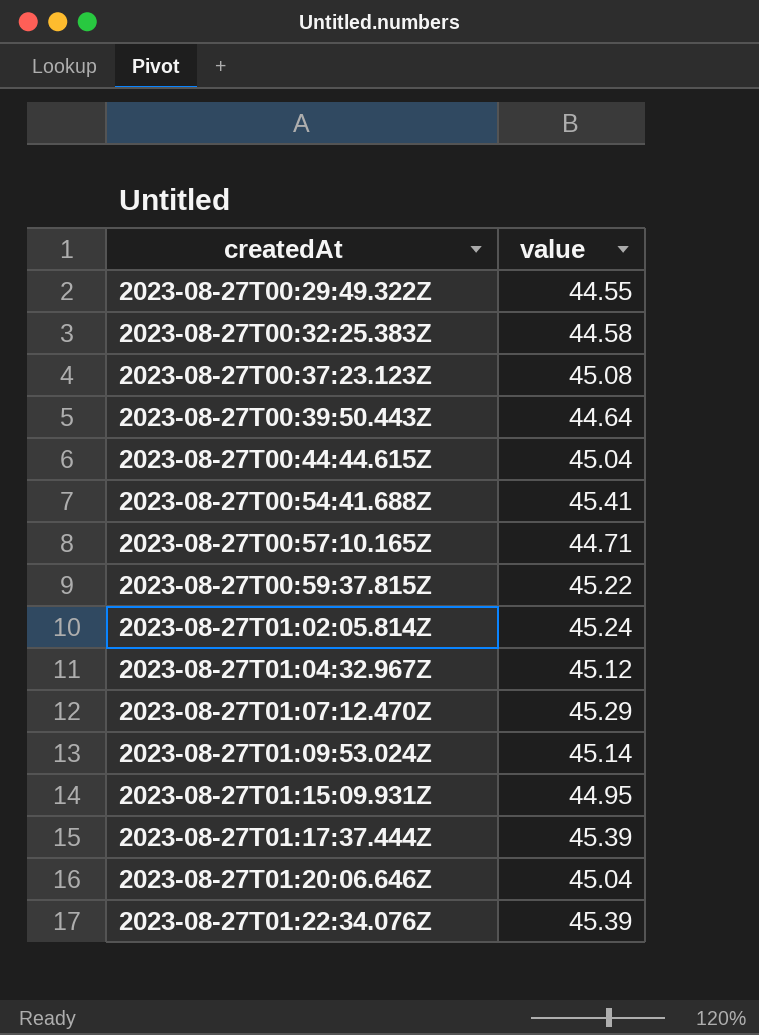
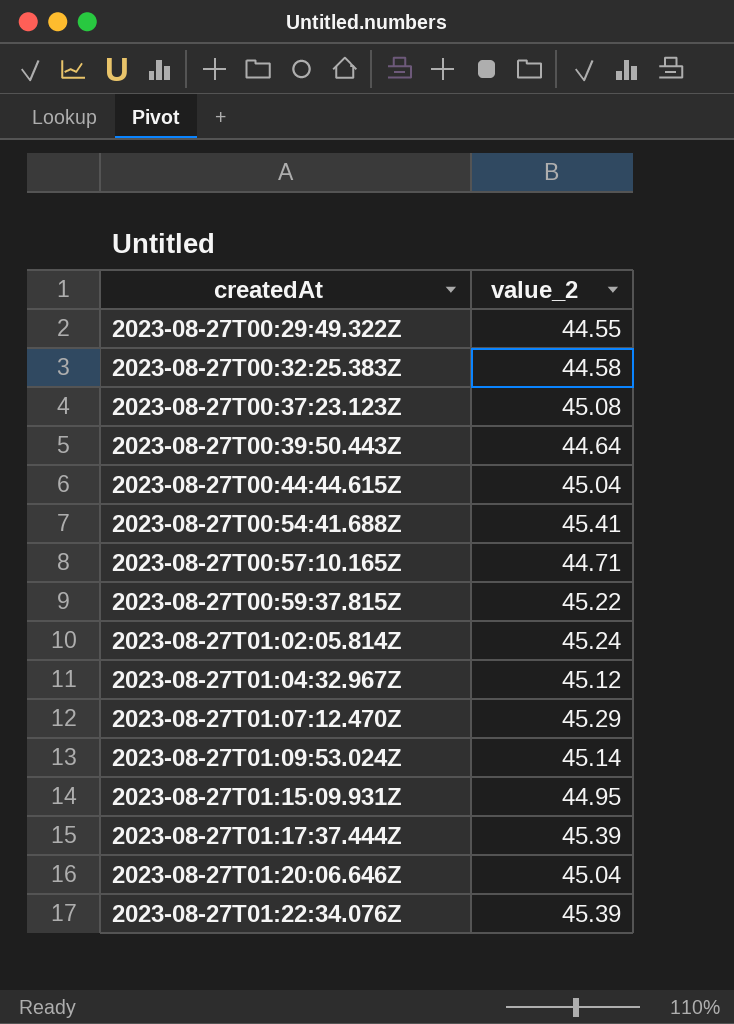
column name: value -> value_2

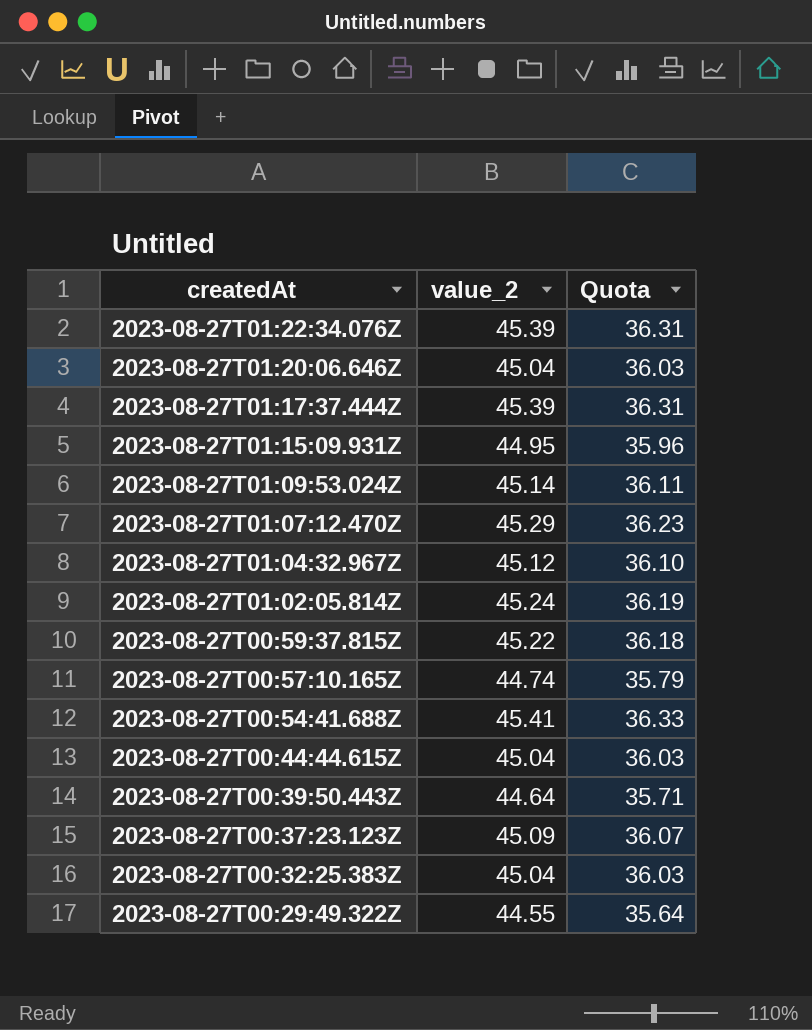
row order: createdAt ascending -> createdAt descending
column Quota | formula: none -> [value_2] * 0.8
2023-08-27T00:57:10.165Z | value_2: 44.71 -> 44.74
2023-08-27T00:37:23.123Z | value_2: 45.08 -> 45.09
2023-08-27T00:32:25.383Z | value_2: 44.58 -> 45.04

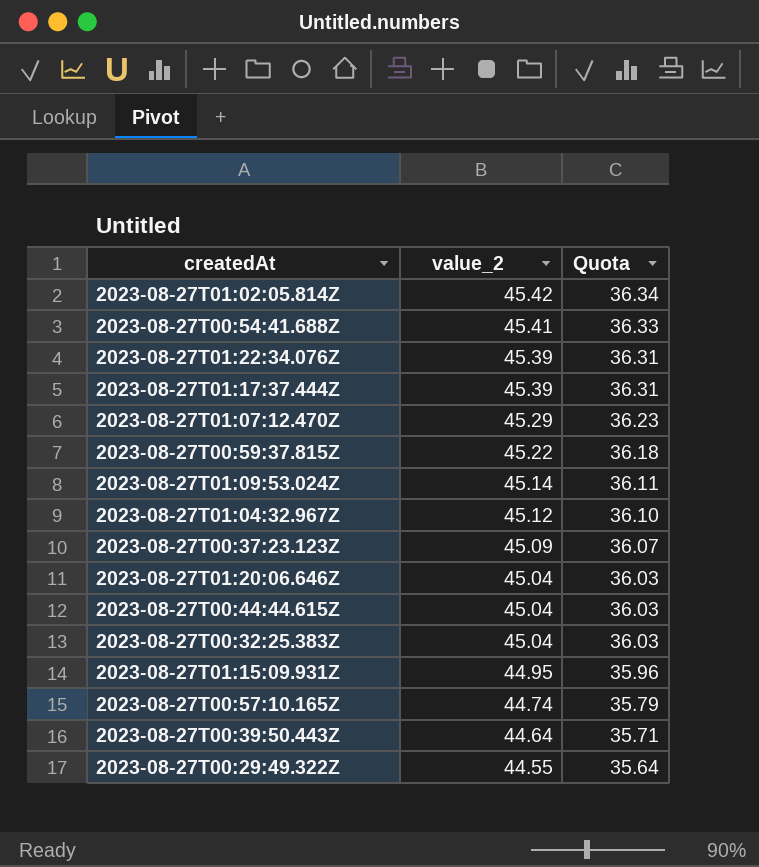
row order: createdAt descending -> value_2 descending
2023-08-27T01:02:05.814Z | value_2: 45.24 -> 45.42
2023-08-27T01:02:05.814Z | Quota: 36.19 -> 36.34

